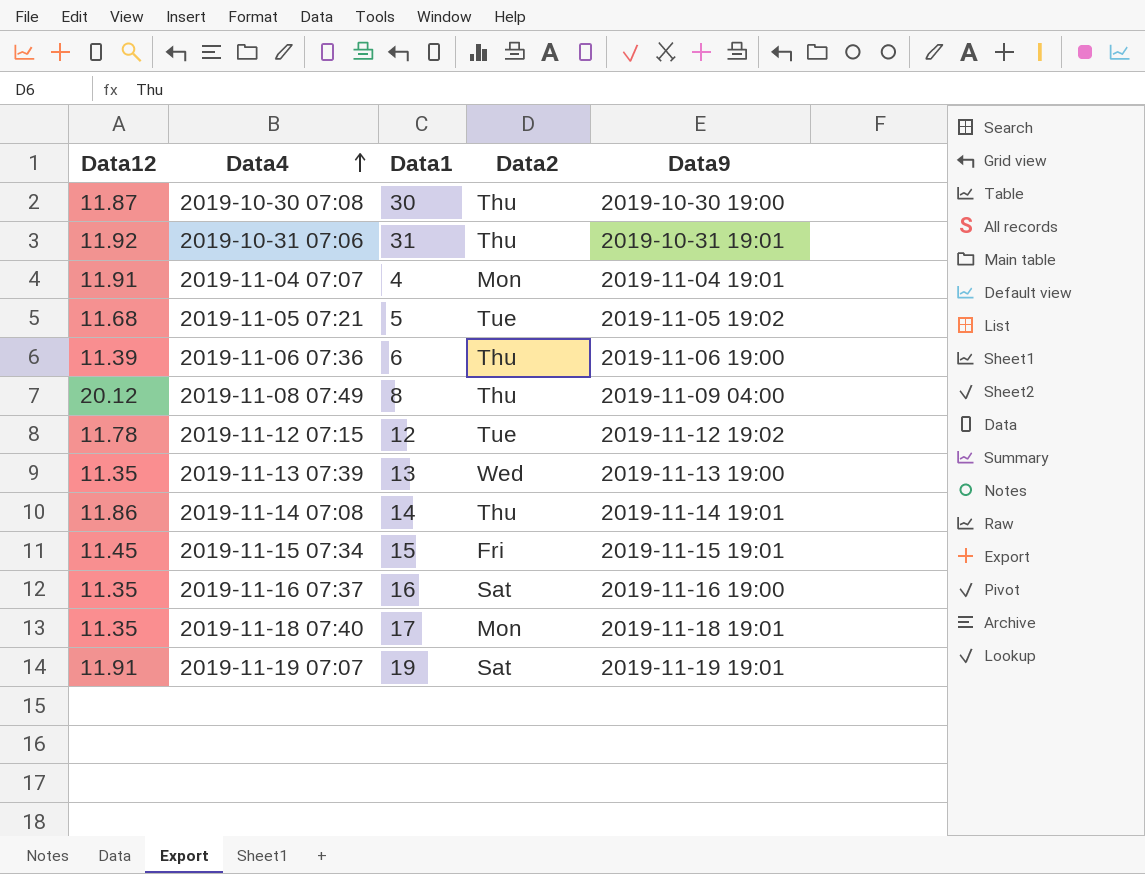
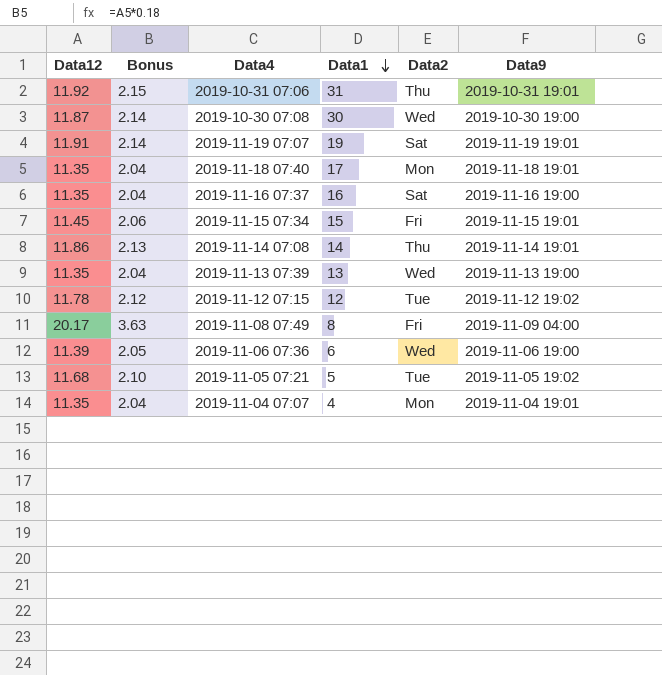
row order: Data4 ascending -> Data1 descending
column Bonus | formula: none -> [Data12] * 0.18
2019-10-30 07:08 | Data2: Thu -> Wed
2019-11-08 07:49 | Data12: 20.12 -> 20.17
2019-11-08 07:49 | Data2: Thu -> Fri
2019-11-06 07:36 | Data2: Thu -> Wed
2019-11-04 07:07 | Data12: 11.91 -> 11.35

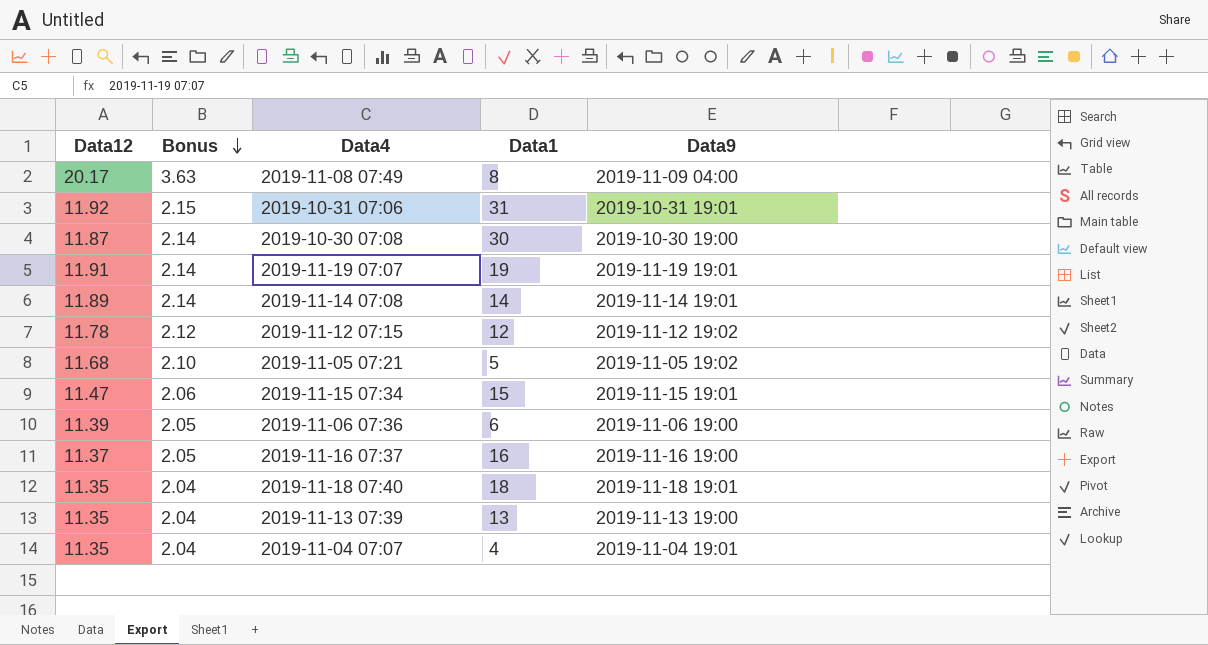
row order: Data1 descending -> Bonus descending
column Data2 | position: 5 -> none
2019-11-14 07:08 | Data12: 11.86 -> 11.89
2019-11-14 07:08 | Bonus: 2.13 -> 2.14
2019-11-15 07:34 | Data12: 11.45 -> 11.47
2019-11-16 07:37 | Data12: 11.35 -> 11.37
2019-11-16 07:37 | Bonus: 2.04 -> 2.05
2019-11-18 07:40 | Data1: 17 -> 18

